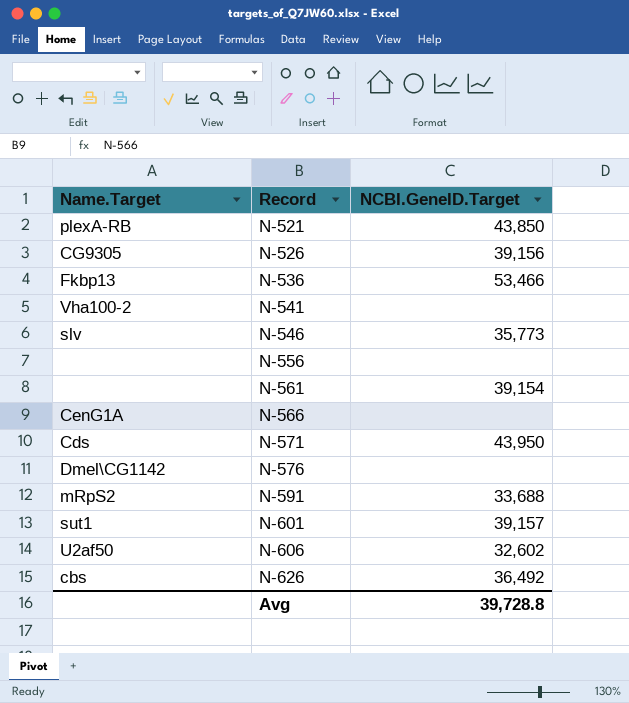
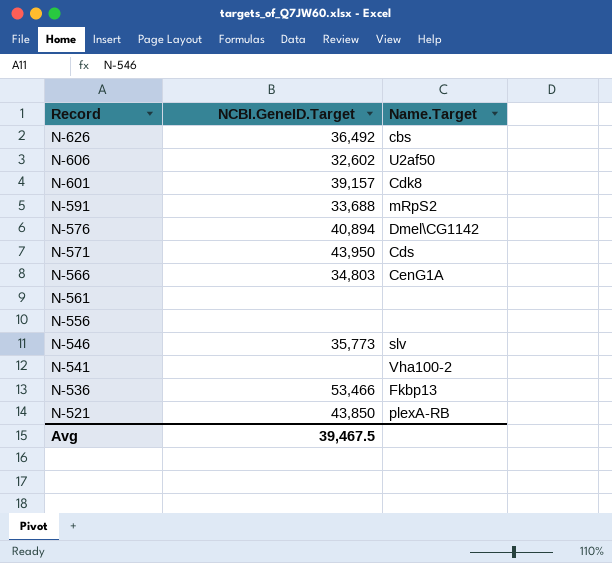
row order: Record ascending -> Record descending
column Name.Target | position: 1 -> 3
row N-526: CG9305 | 39,156 -> none
N-601 | Name.Target: sut1 -> Cdk8
N-576 | NCBI.GeneID.Target: none -> 40,894
N-566 | NCBI.GeneID.Target: none -> 34,803
N-561 | NCBI.GeneID.Target: 39,154 -> none
Avg | NCBI.GeneID.Target: 39,728.8 -> 39,467.5

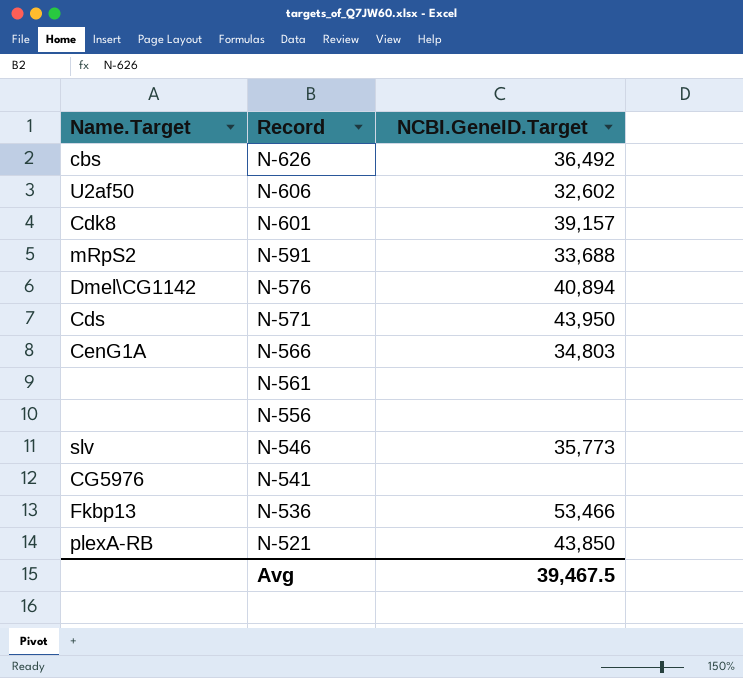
column Name.Target | position: 3 -> 1
N-541 | Name.Target: Vha100-2 -> CG5976

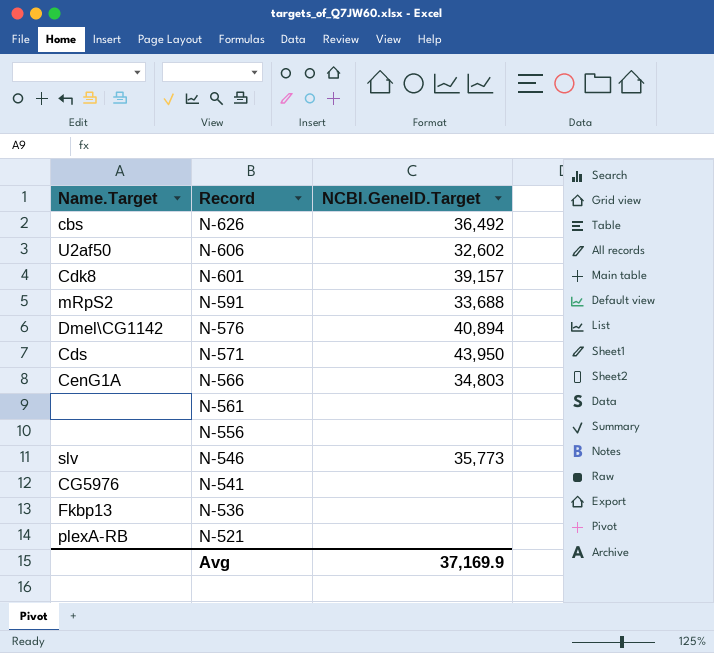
N-536 | NCBI.GeneID.Target: 53,466 -> none
N-521 | NCBI.GeneID.Target: 43,850 -> none
Avg | NCBI.GeneID.Target: 39,467.5 -> 37,169.9

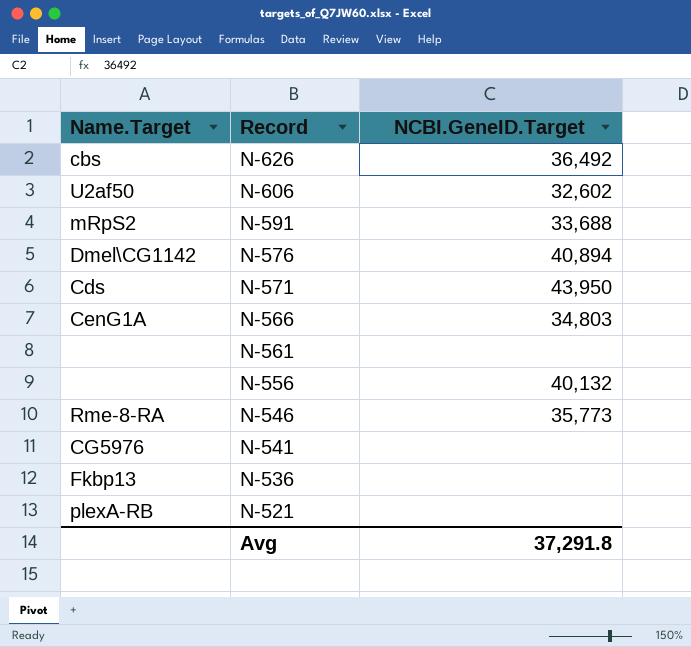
row N-601: Cdk8 | 39,157 -> none
N-556 | NCBI.GeneID.Target: none -> 40,132
N-546 | Name.Target: slv -> Rme-8-RA
Avg | NCBI.GeneID.Target: 37,169.9 -> 37,291.8

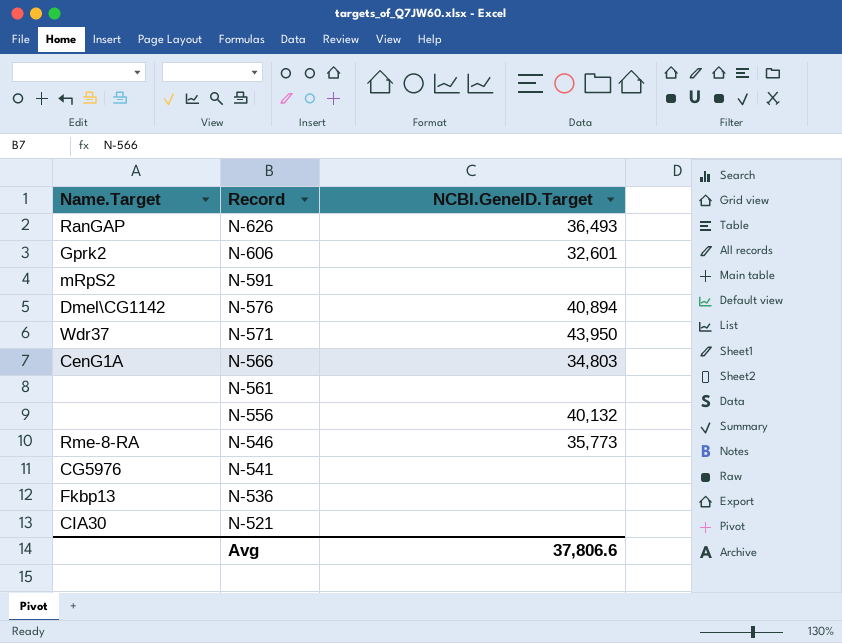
N-626 | Name.Target: cbs -> RanGAP
N-626 | NCBI.GeneID.Target: 36,492 -> 36,493
N-606 | Name.Target: U2af50 -> Gprk2
N-606 | NCBI.GeneID.Target: 32,602 -> 32,601
N-591 | NCBI.GeneID.Target: 33,688 -> none
N-571 | Name.Target: Cds -> Wdr37
N-521 | Name.Target: plexA-RB -> CIA30
Avg | NCBI.GeneID.Target: 37,291.8 -> 37,806.6

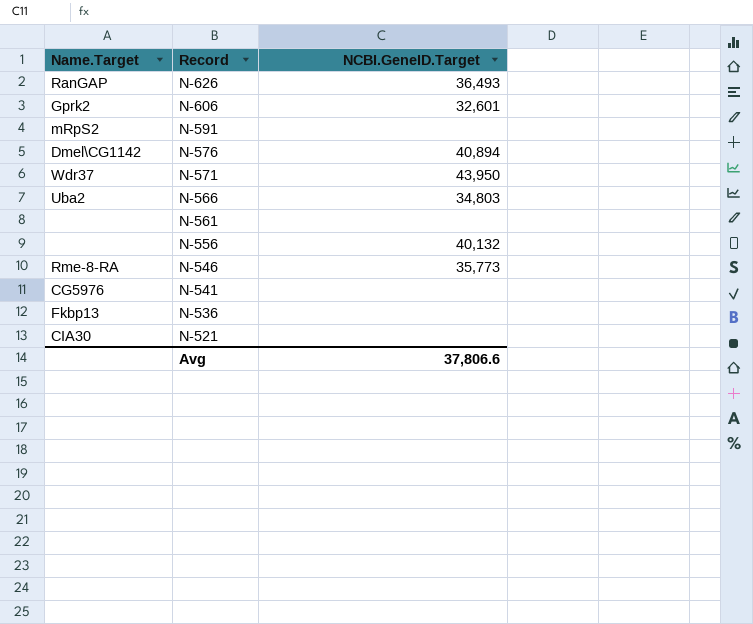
N-566 | Name.Target: CenG1A -> Uba2

